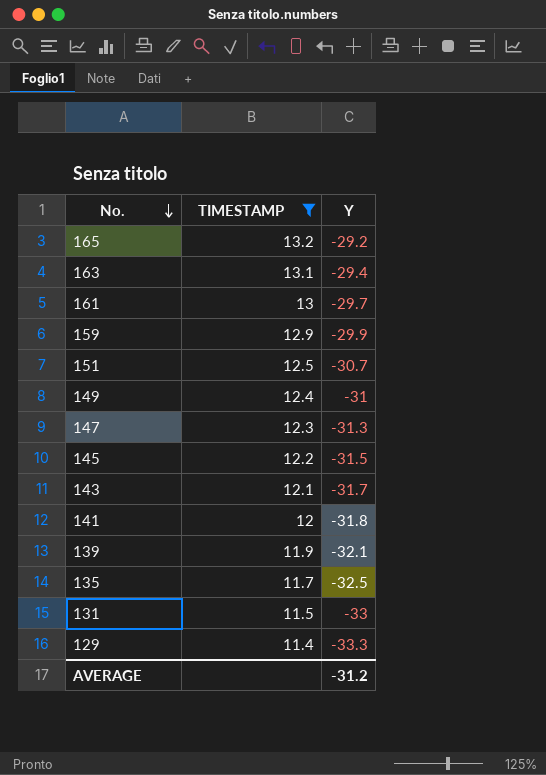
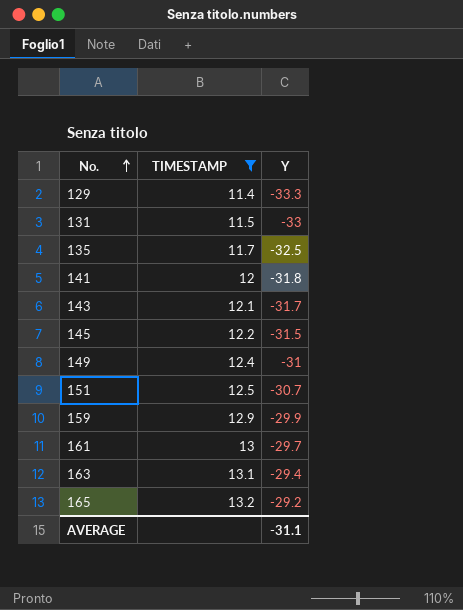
row order: No. descending -> No. ascending
row 147: 12.3 | -31.3 -> none
row 139: 11.9 | -32.1 -> none
AVERAGE | Y: -31.2 -> -31.1

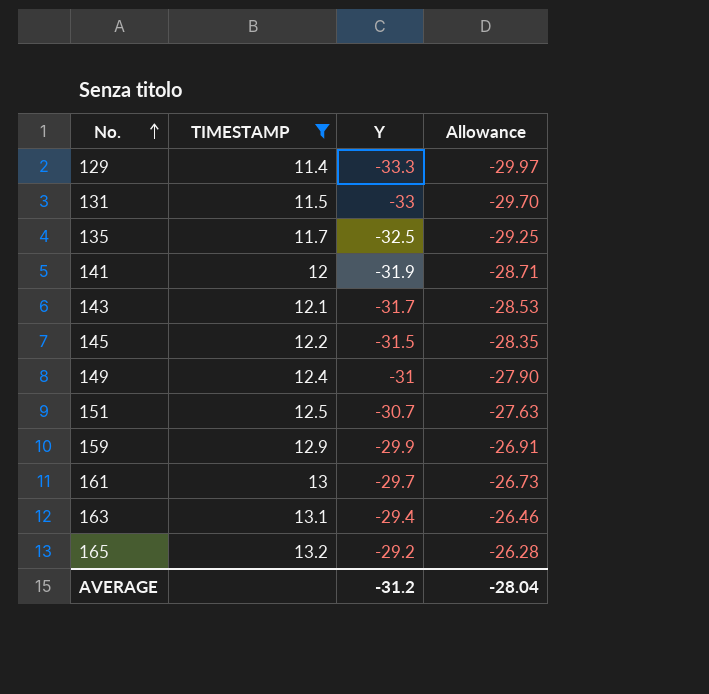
column Allowance | formula: none -> [Y] * 0.9
141 | Y: -31.8 -> -31.9
AVERAGE | Y: -31.1 -> -31.2

